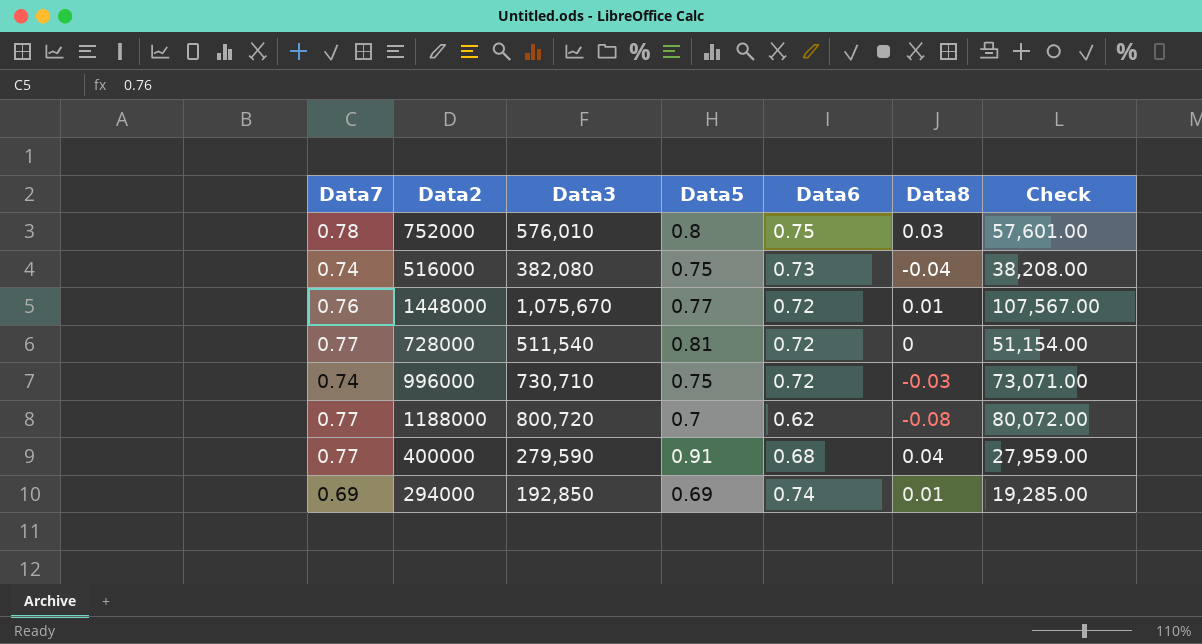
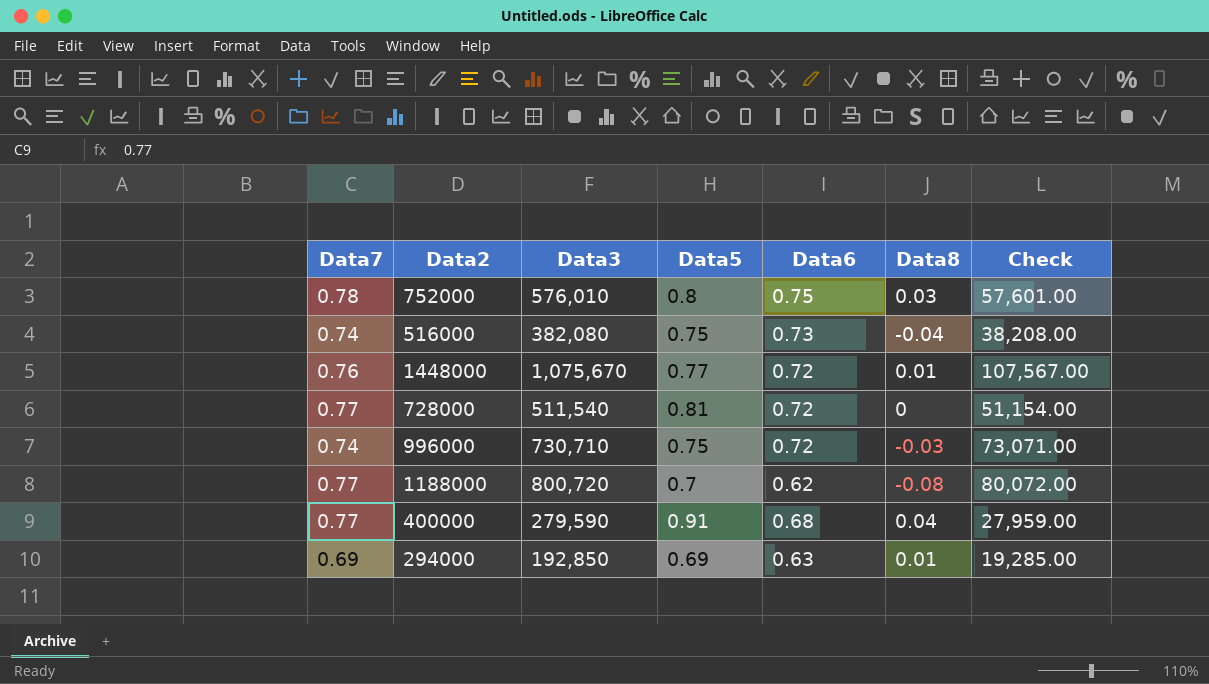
294000 | Data6: 0.74 -> 0.63

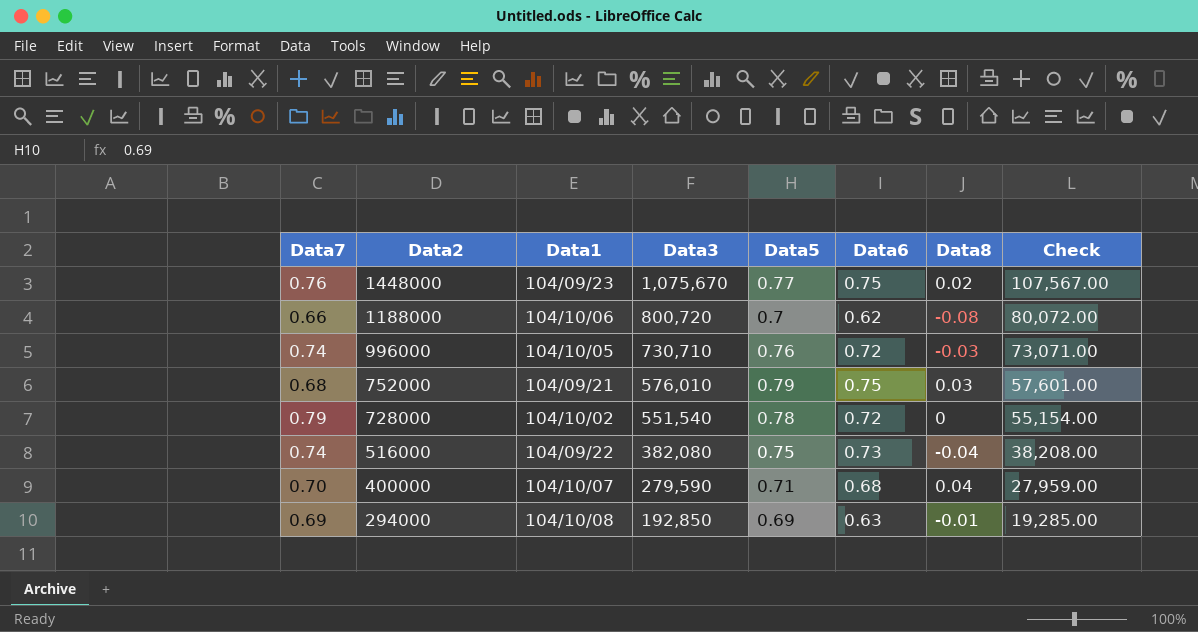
row order: none -> Data2 descending
column Data1 | position: none -> 3
1448000 | Data6: 0.72 -> 0.75
1448000 | Data8: 0.01 -> 0.02
1188000 | Data7: 0.77 -> 0.66
996000 | Data5: 0.75 -> 0.76
752000 | Data7: 0.78 -> 0.68
752000 | Data5: 0.8 -> 0.79
728000 | Data7: 0.77 -> 0.79
728000 | Data3: 511,540 -> 551,540
728000 | Data5: 0.81 -> 0.78
728000 | Check: 51,154.00 -> 55,154.00
400000 | Data7: 0.77 -> 0.70
400000 | Data5: 0.91 -> 0.71
294000 | Data8: 0.01 -> -0.01

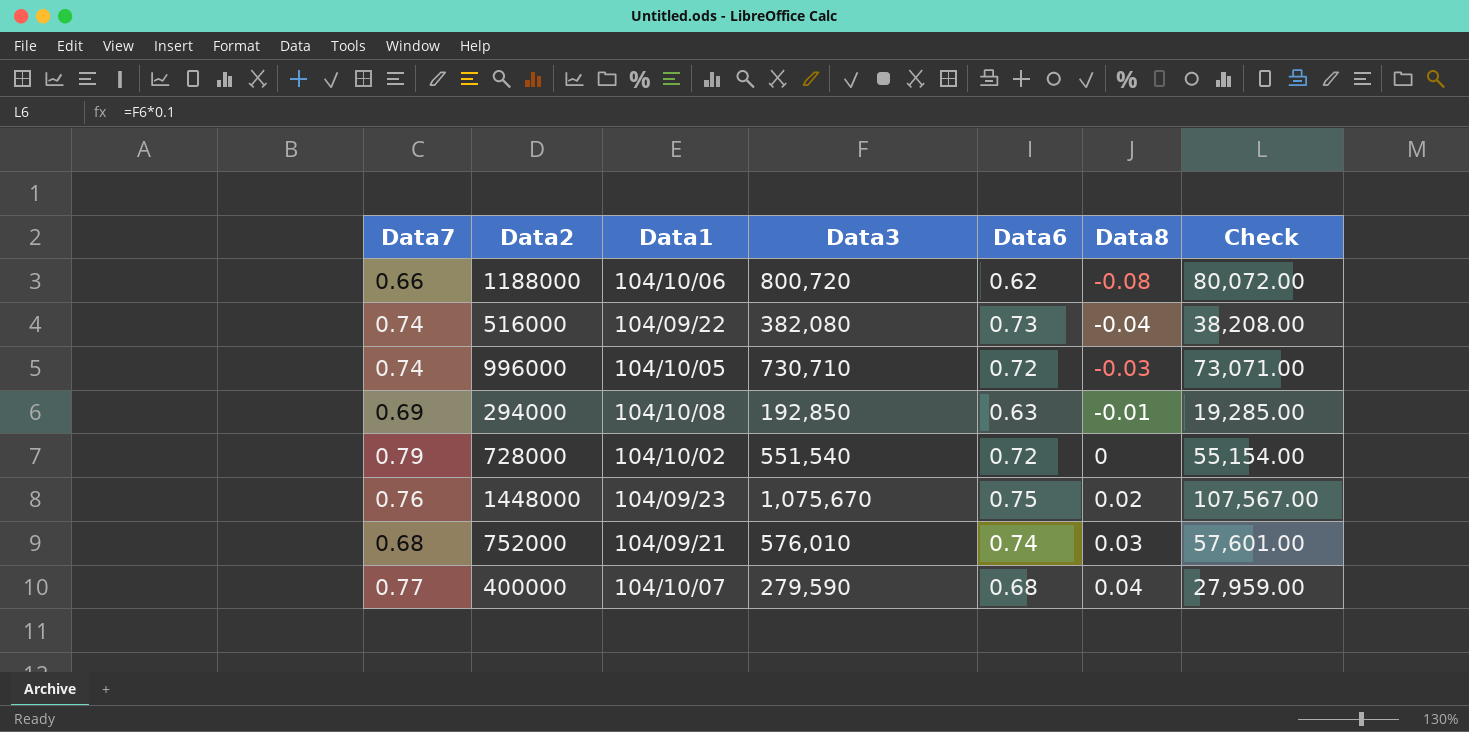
row order: Data2 descending -> Data8 ascending
column Data5 | position: 5 -> none
752000 | Data6: 0.75 -> 0.74
400000 | Data7: 0.70 -> 0.77

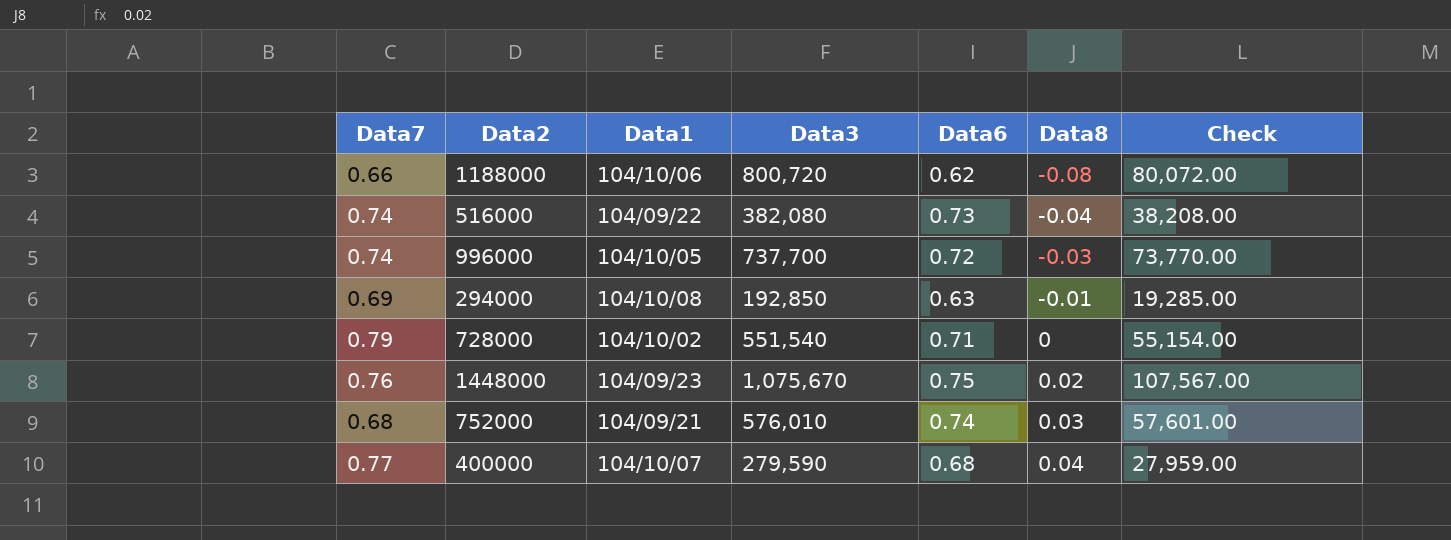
996000 | Data3: 730,710 -> 737,700
996000 | Check: 73,071.00 -> 73,770.00
728000 | Data6: 0.72 -> 0.71

